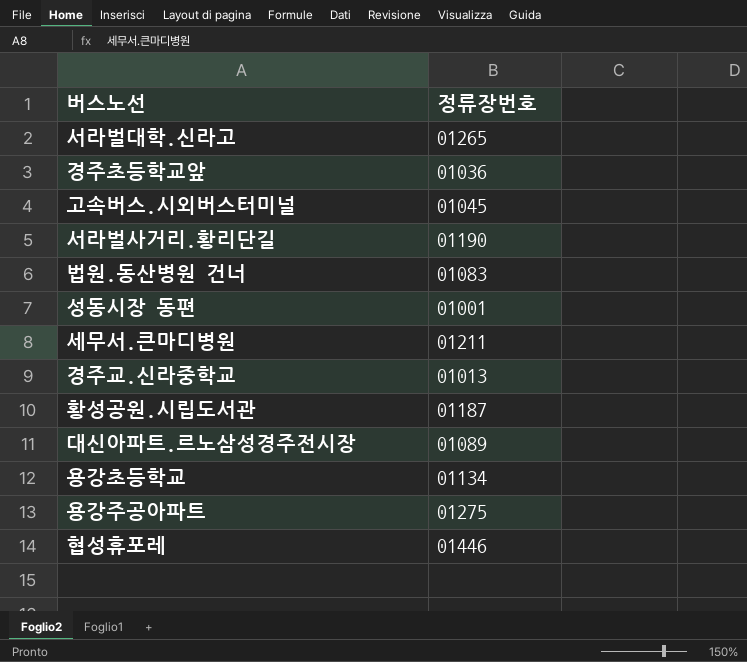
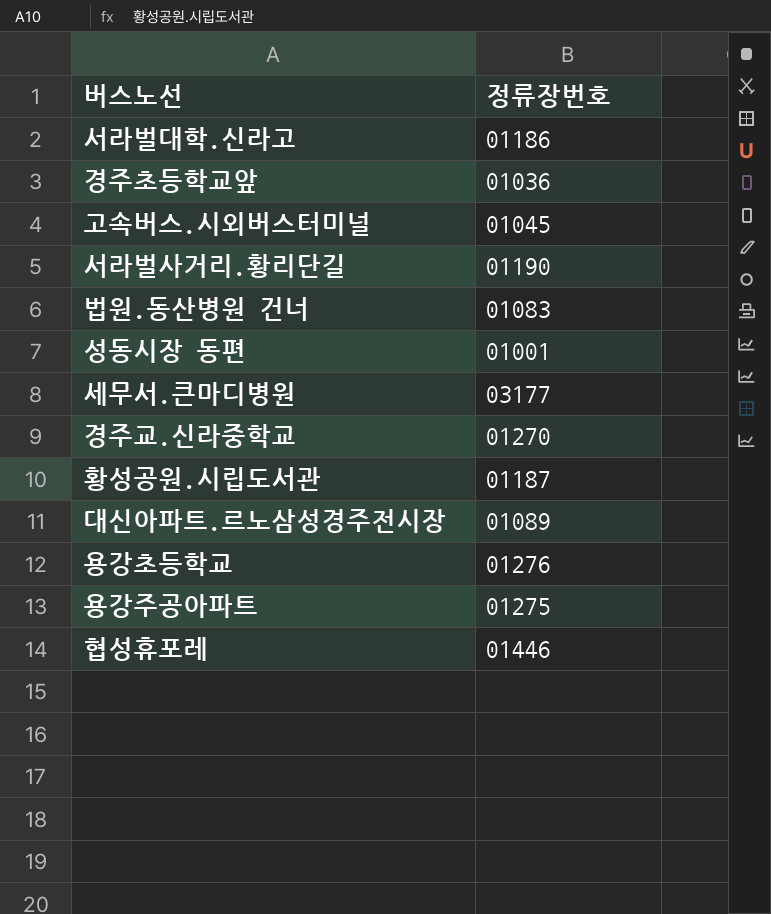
서라벌대학.신라고 | 정류장번호: 01265 -> 01186
세무서.큰마디병원 | 정류장번호: 01211 -> 03177
경주교.신라중학교 | 정류장번호: 01013 -> 01270
용강초등학교 | 정류장번호: 01134 -> 01276

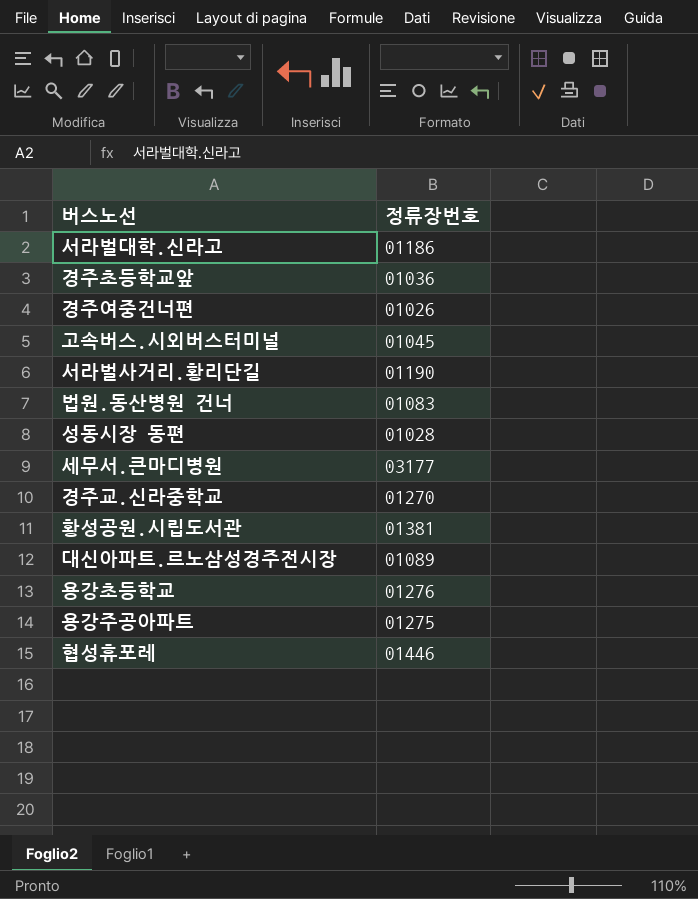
row 경주여중건너편: none -> 01026
성동시장 동편 | 정류장번호: 01001 -> 01028
황성공원.시립도서관 | 정류장번호: 01187 -> 01381

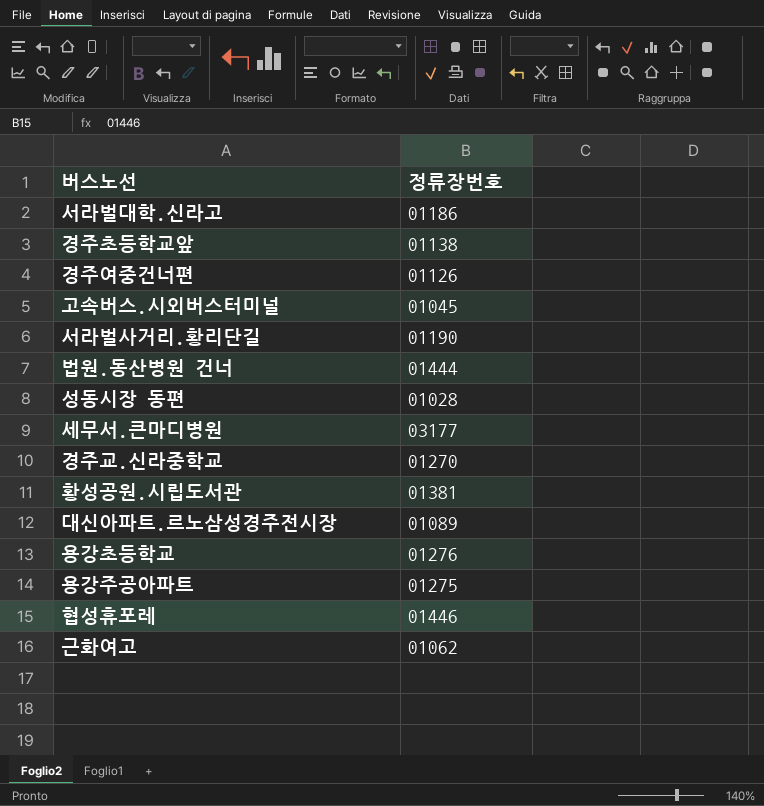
경주초등학교앞 | 정류장번호: 01036 -> 01138
경주여중건너편 | 정류장번호: 01026 -> 01126
법원.동산병원 건너 | 정류장번호: 01083 -> 01444
row 근화여고: none -> 01062

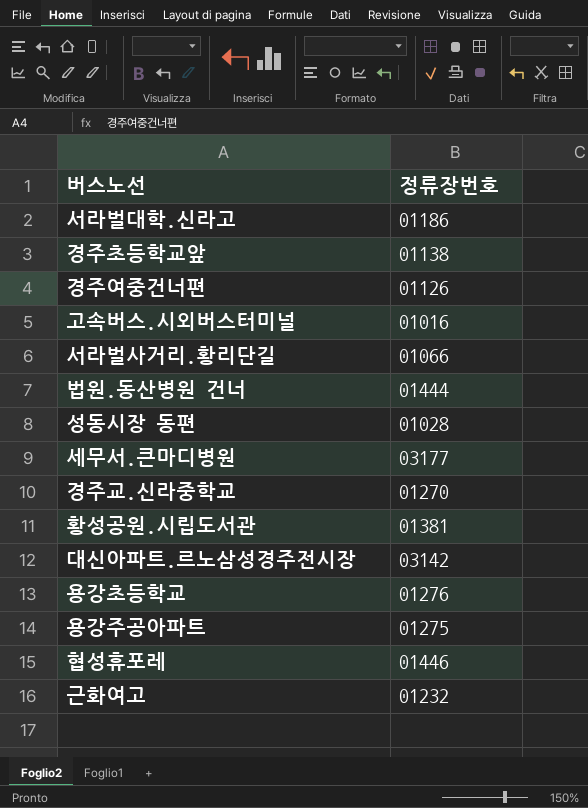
고속버스.시외버스터미널 | 정류장번호: 01045 -> 01016
서라벌사거리.황리단길 | 정류장번호: 01190 -> 01066
대신아파트.르노삼성경주전시장 | 정류장번호: 01089 -> 03142
근화여고 | 정류장번호: 01062 -> 01232

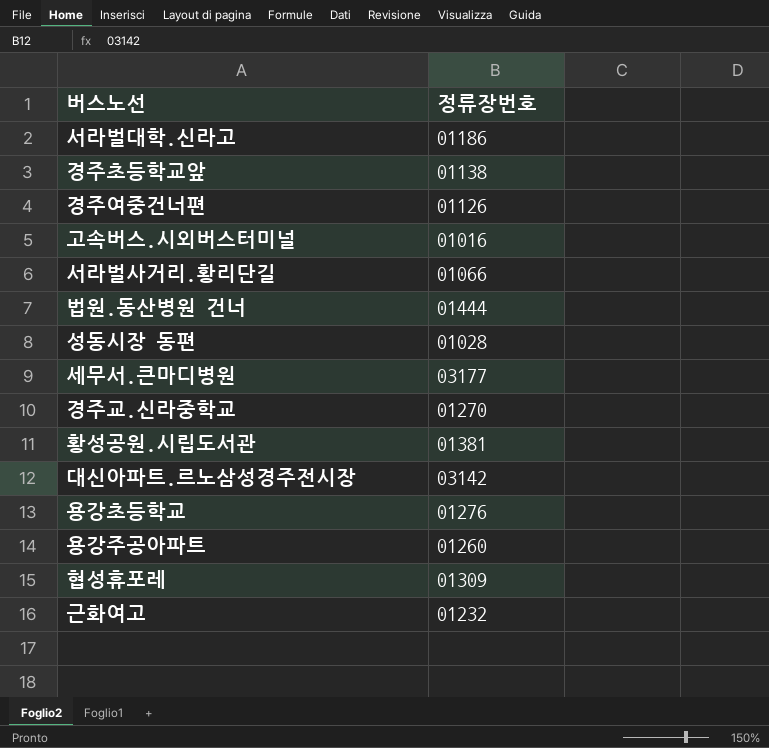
용강주공아파트 | 정류장번호: 01275 -> 01260
협성휴포레 | 정류장번호: 01446 -> 01309

